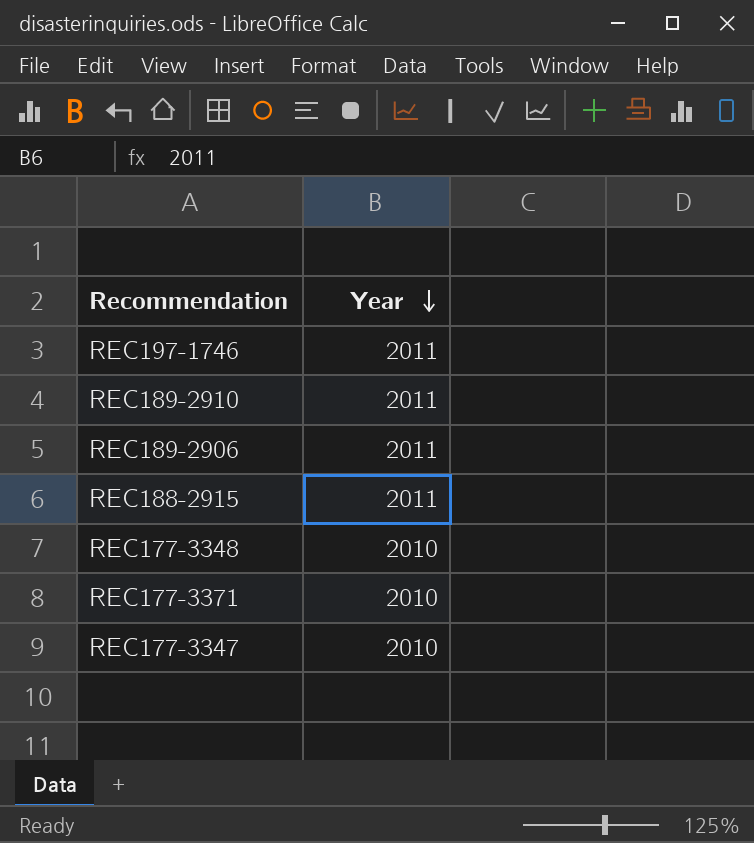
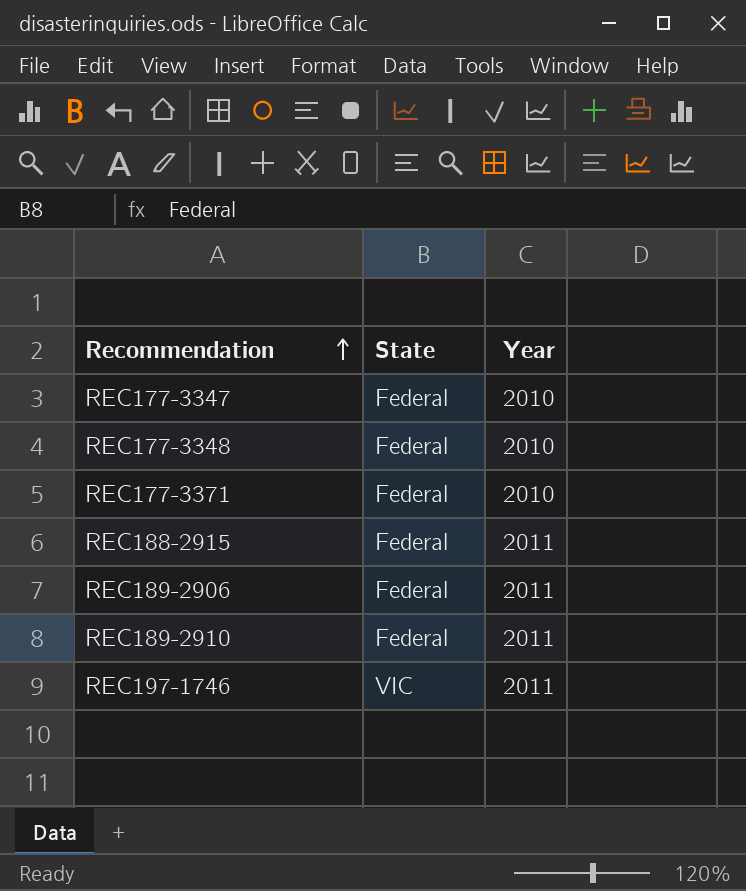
row order: Year descending -> Recommendation ascending
column State | position: none -> 2

